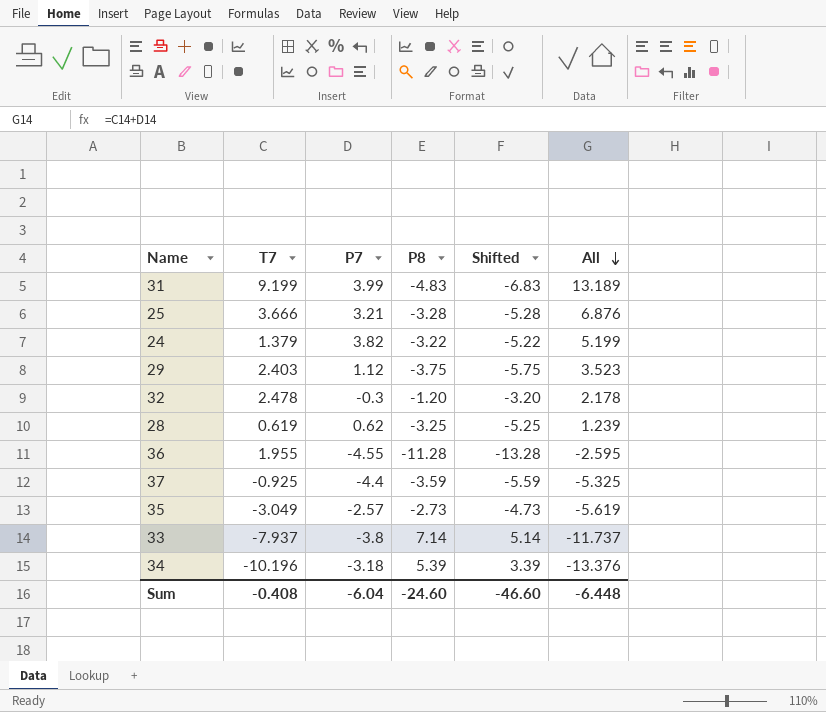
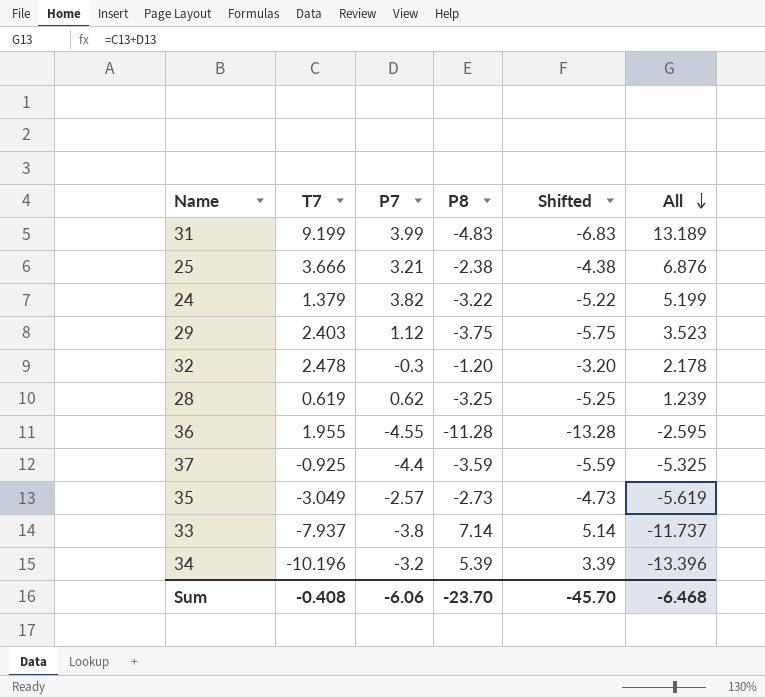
25 | P8: -3.28 -> -2.38
25 | Shifted: -5.28 -> -4.38
34 | P7: -3.18 -> -3.2
34 | All: -13.376 -> -13.396
Sum | P7: -6.04 -> -6.06
Sum | P8: -24.60 -> -23.70
Sum | Shifted: -46.60 -> -45.70
Sum | All: -6.448 -> -6.468

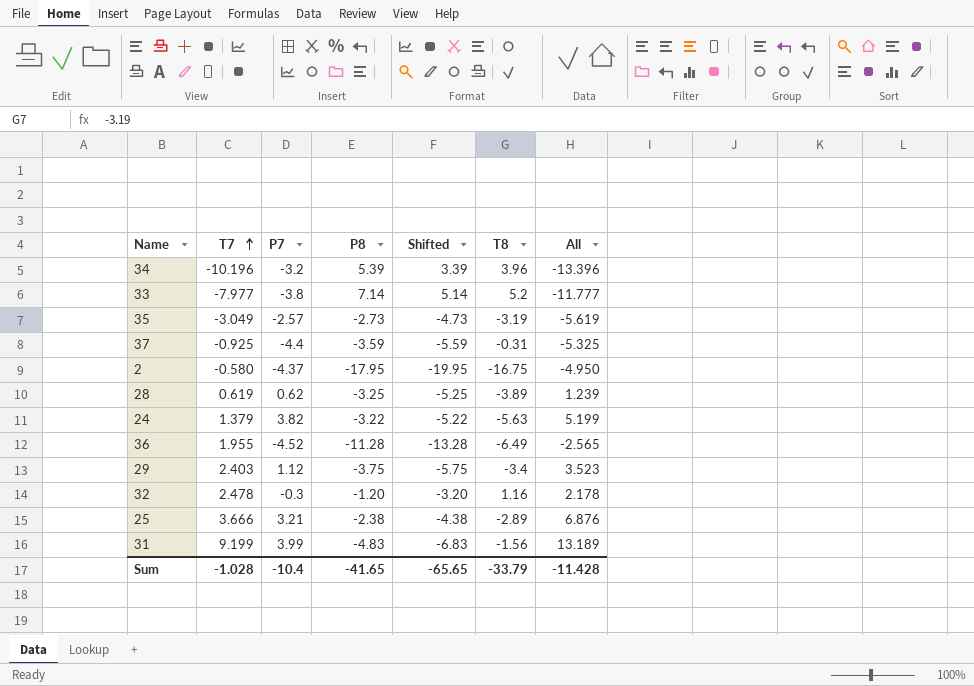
row order: All descending -> T7 ascending
column T8 | position: none -> 6
33 | T7: -7.937 -> -7.977
33 | All: -11.737 -> -11.777
row 2: none -> -0.580 | -4.37 | -17.95 | -19.95 | -16.75 | -4.950
36 | P7: -4.55 -> -4.52
36 | All: -2.595 -> -2.565
Sum | T7: -0.408 -> -1.028
Sum | P7: -6.06 -> -10.4
Sum | P8: -23.70 -> -41.65
Sum | Shifted: -45.70 -> -65.65
Sum | All: -6.468 -> -11.428

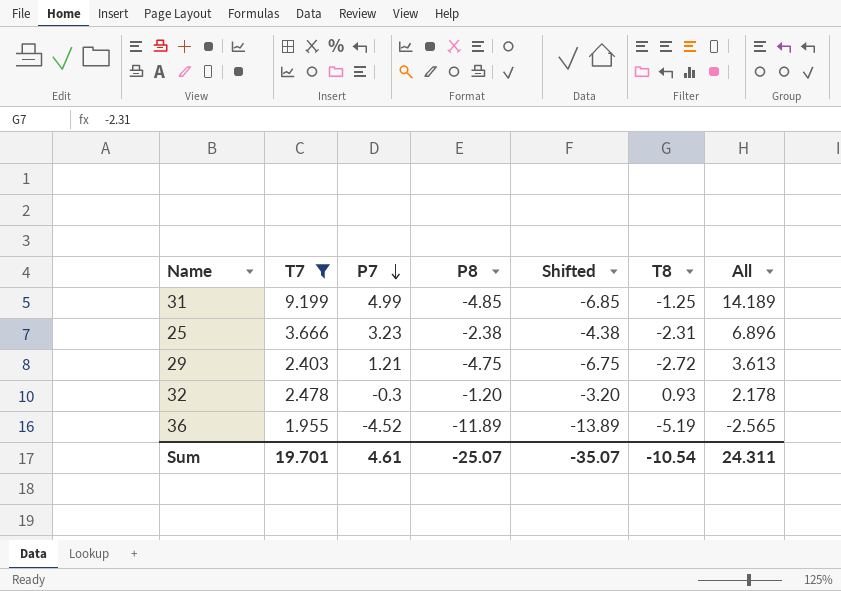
filter: none -> T7 >= 1.955
row order: T7 ascending -> P7 descending
31 | P7: 3.99 -> 4.99
31 | P8: -4.83 -> -4.85
31 | Shifted: -6.83 -> -6.85
31 | T8: -1.56 -> -1.25
31 | All: 13.189 -> 14.189
25 | P7: 3.21 -> 3.23
25 | T8: -2.89 -> -2.31
25 | All: 6.876 -> 6.896
29 | P7: 1.12 -> 1.21
29 | P8: -3.75 -> -4.75
29 | Shifted: -5.75 -> -6.75
29 | T8: -3.4 -> -2.72
29 | All: 3.523 -> 3.613
32 | T8: 1.16 -> 0.93
36 | P8: -11.28 -> -11.89
36 | Shifted: -13.28 -> -13.89
36 | T8: -6.49 -> -5.19
Sum | T7: -1.028 -> 19.701
Sum | P7: -10.4 -> 4.61
Sum | P8: -41.65 -> -25.07
Sum | Shifted: -65.65 -> -35.07
Sum | T8: -33.79 -> -10.54
Sum | All: -11.428 -> 24.311

